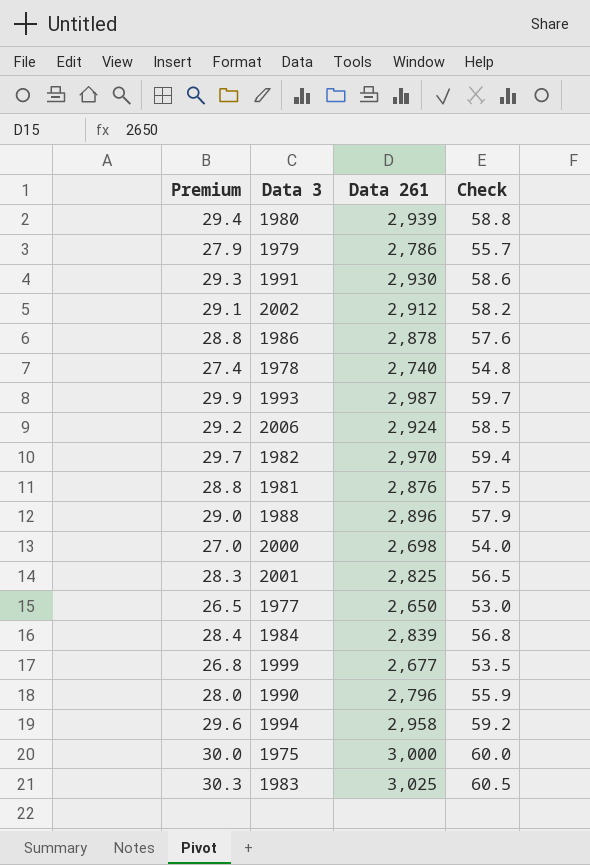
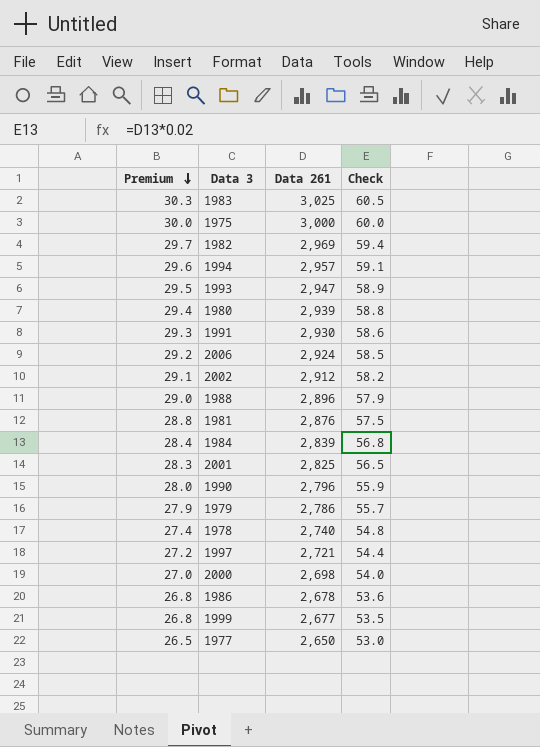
row order: none -> Premium descending
1982 | Data 261: 2,970 -> 2,969
1994 | Data 261: 2,958 -> 2,957
1994 | Check: 59.2 -> 59.1
1993 | Premium: 29.9 -> 29.5
1993 | Data 261: 2,987 -> 2,947
1993 | Check: 59.7 -> 58.9
row 1997: none -> 27.2 | 2,721 | 54.4
1986 | Premium: 28.8 -> 26.8
1986 | Data 261: 2,878 -> 2,678
1986 | Check: 57.6 -> 53.6

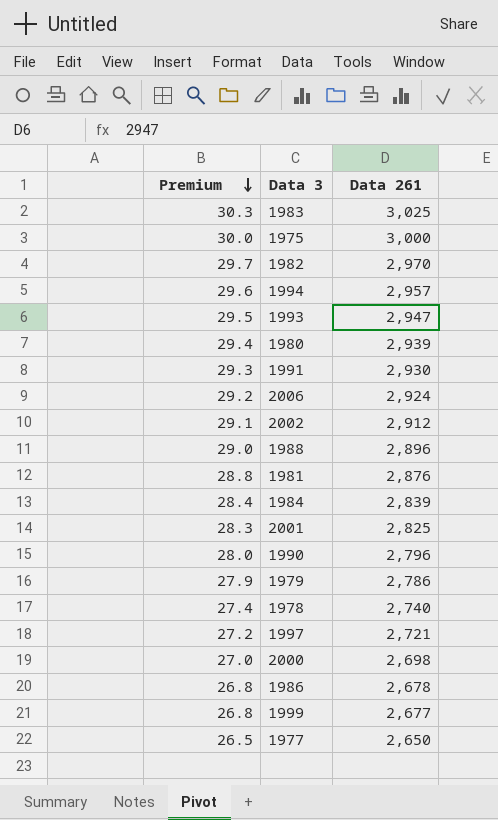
column Check | formula: [Data 261] * 0.02 -> none
1982 | Data 261: 2,969 -> 2,970

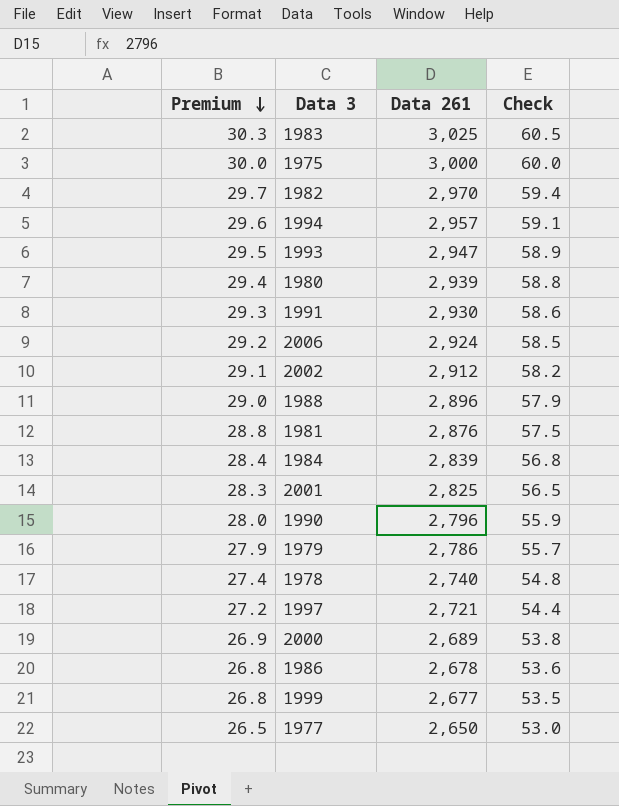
column Check | formula: none -> [Data 261] * 0.02
2000 | Premium: 27.0 -> 26.9
2000 | Data 261: 2,698 -> 2,689

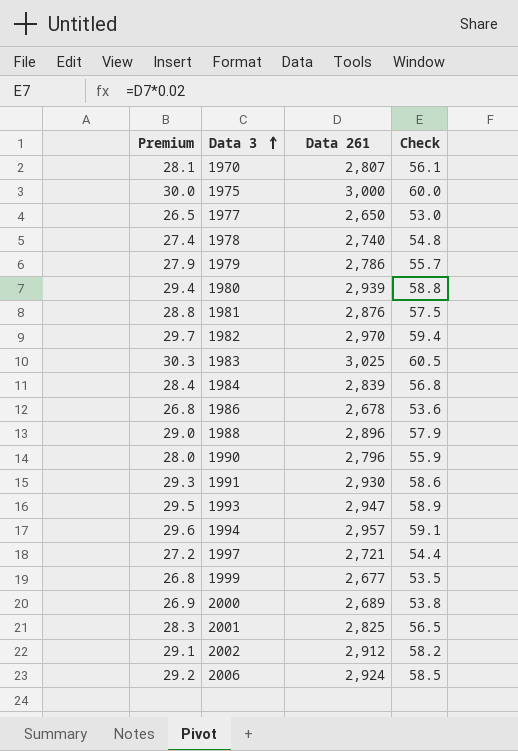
row order: Premium descending -> Data 3 ascending
row 1970: none -> 28.1 | 2,807 | 56.1

